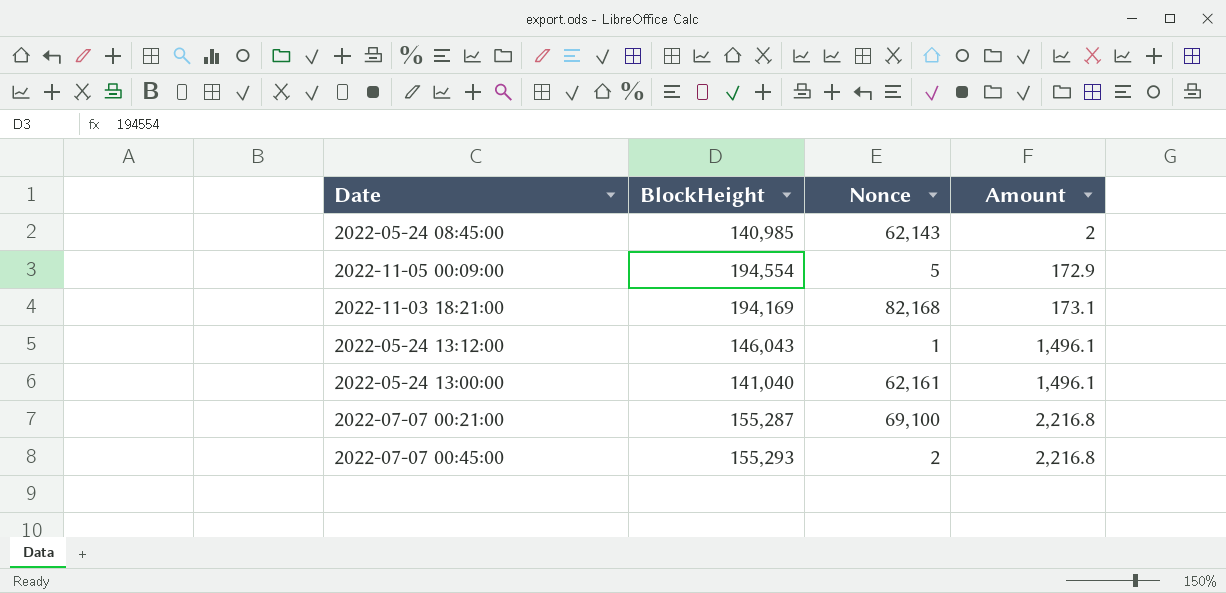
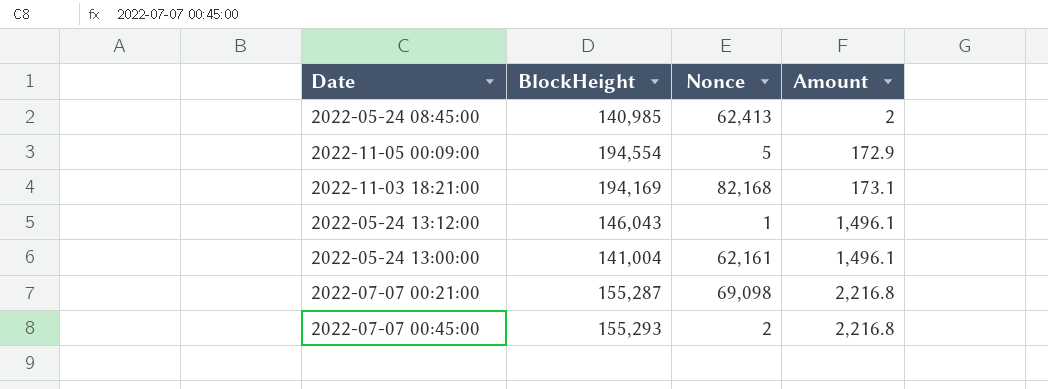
2022-05-24 08:45:00 | Nonce: 62,143 -> 62,413
2022-05-24 13:00:00 | BlockHeight: 141,040 -> 141,004
2022-07-07 00:21:00 | Nonce: 69,100 -> 69,098

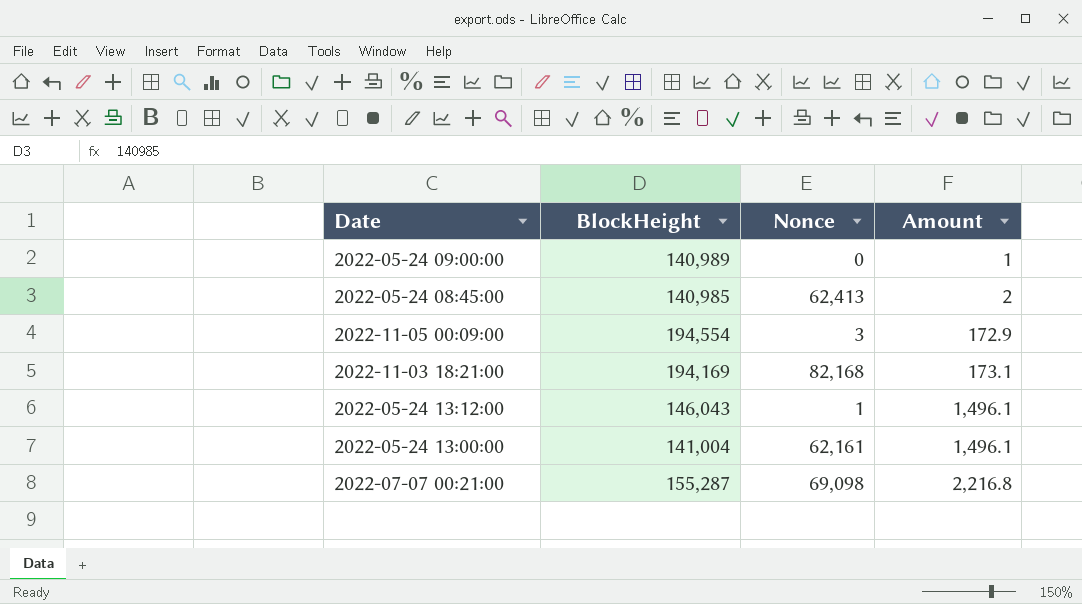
row 2022-07-07 00:45:00: 155,293 | 2 | 2,216.8 -> none
row 2022-05-24 09:00:00: none -> 140,989 | 0 | 1
2022-11-05 00:09:00 | Nonce: 5 -> 3

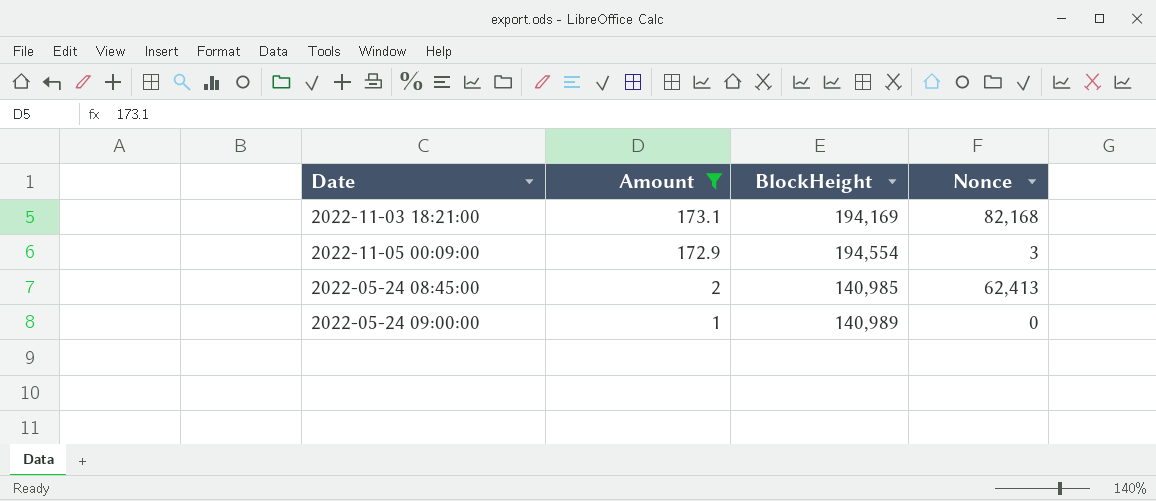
filter: none -> Amount <= 173.1
row order: Amount ascending -> Amount descending
column Amount | position: 4 -> 2

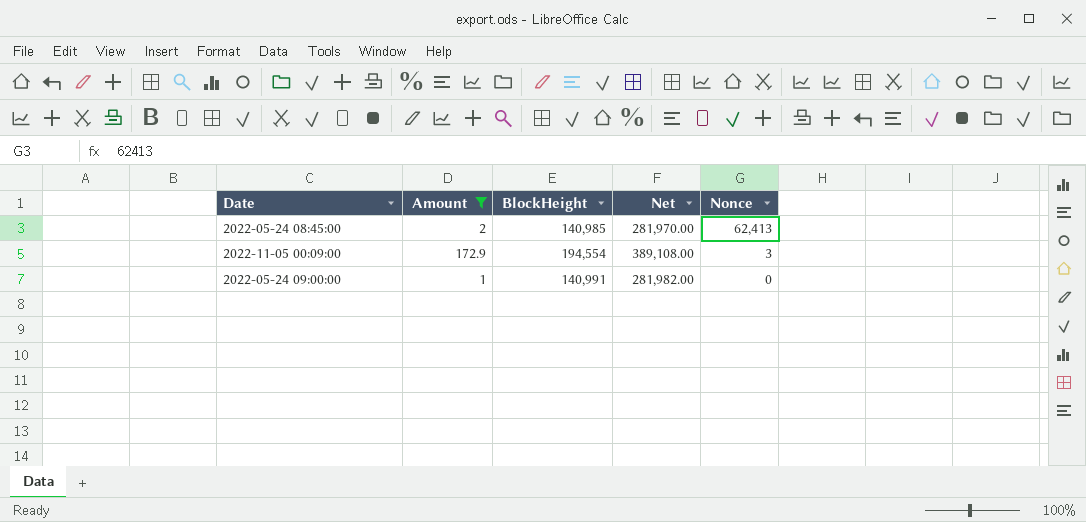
row order: Amount descending -> Nonce descending
column Net | formula: none -> [BlockHeight] * 2
row 2022-11-03 18:21:00: 173.1 | 194,169 | 82,168 -> none
2022-05-24 09:00:00 | BlockHeight: 140,989 -> 140,991

